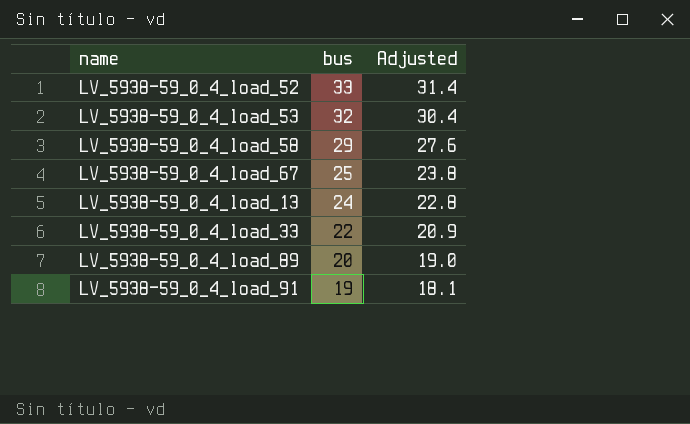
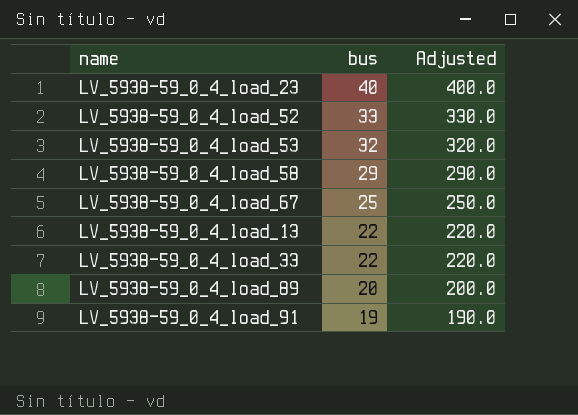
column Adjusted | formula: [bus] * 0.95 -> [bus] * 10
row LV_5938-59_0_4_load_23: none -> 40 | 400.0
LV_5938-59_0_4_load_13 | bus: 24 -> 22

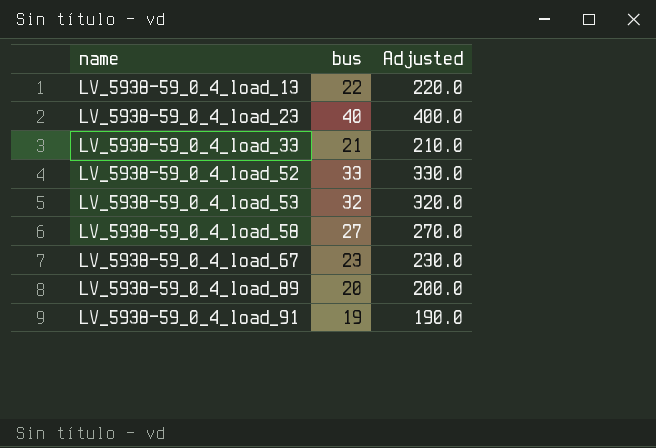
row order: bus descending -> name ascending
LV_5938-59_0_4_load_33 | bus: 22 -> 21
LV_5938-59_0_4_load_33 | Adjusted: 220.0 -> 210.0
LV_5938-59_0_4_load_58 | bus: 29 -> 27
LV_5938-59_0_4_load_58 | Adjusted: 290.0 -> 270.0
LV_5938-59_0_4_load_67 | bus: 25 -> 23
LV_5938-59_0_4_load_67 | Adjusted: 250.0 -> 230.0

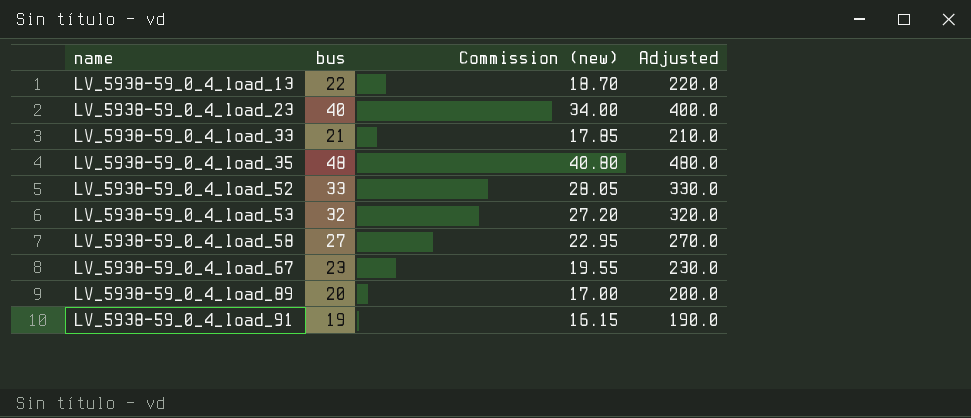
column Commission (new) | formula: none -> [bus] * 0.85
row LV_5938-59_0_4_load_35: none -> 48 | 40.80 | 480.0

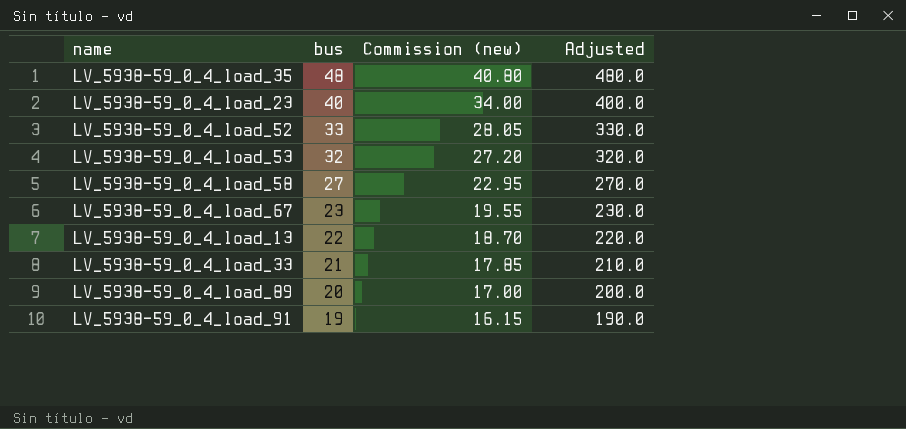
row order: name ascending -> bus descending

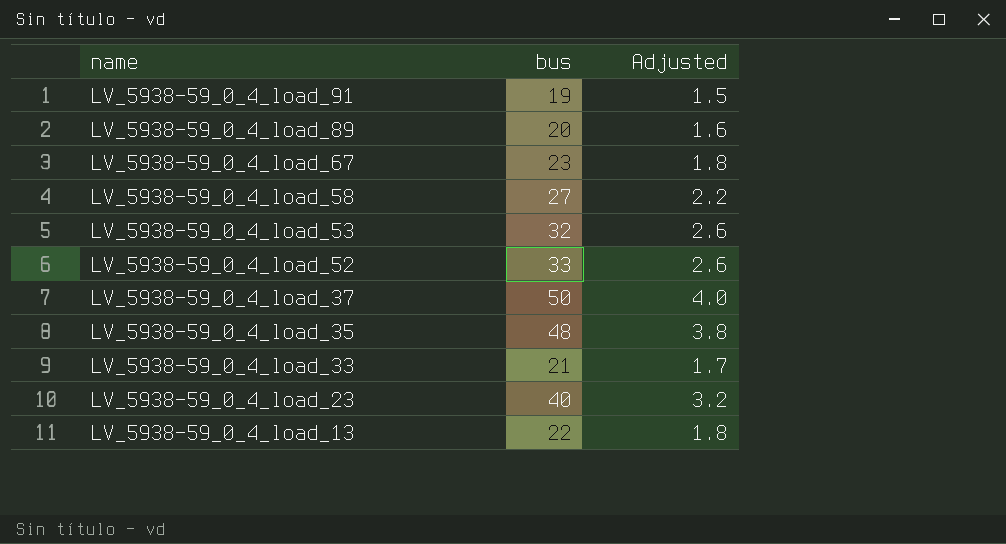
row order: bus descending -> name descending
column Commission (new) | formula: [bus] * 0.85 -> none
column Adjusted | formula: [bus] * 10 -> [bus] * 0.08
row LV_5938-59_0_4_load_37: none -> 50 | 4.0

